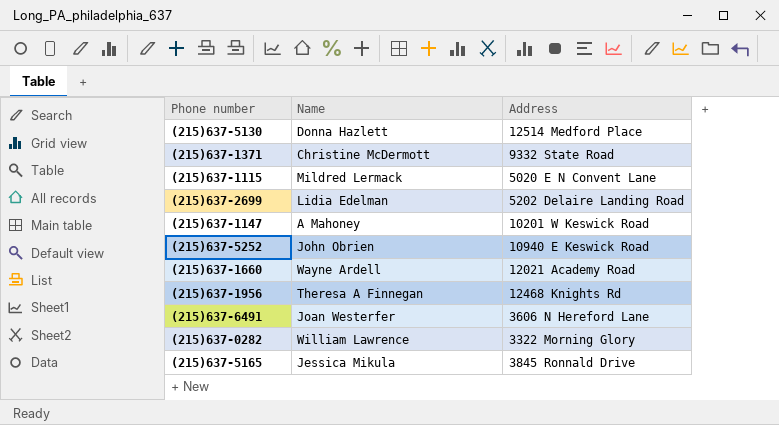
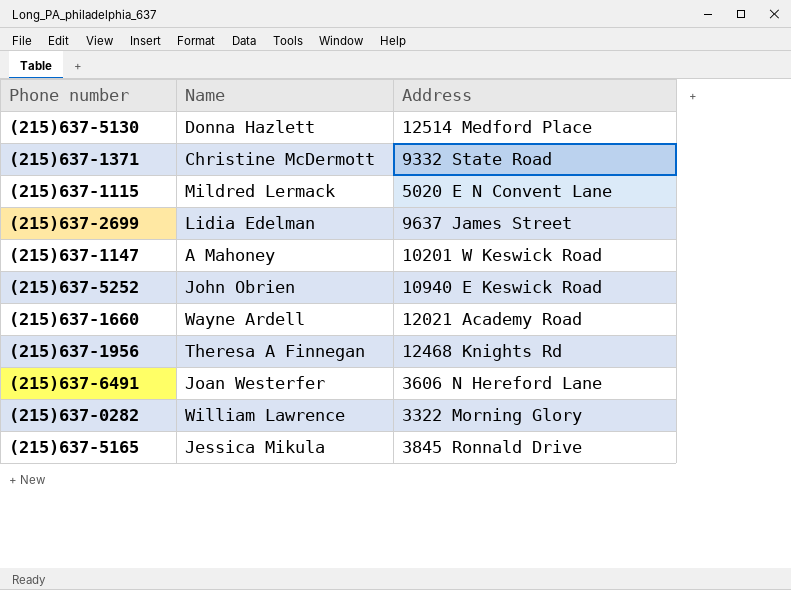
(215)637-2699 | Address: 5202 Delaire Landing Road -> 9637 James Street

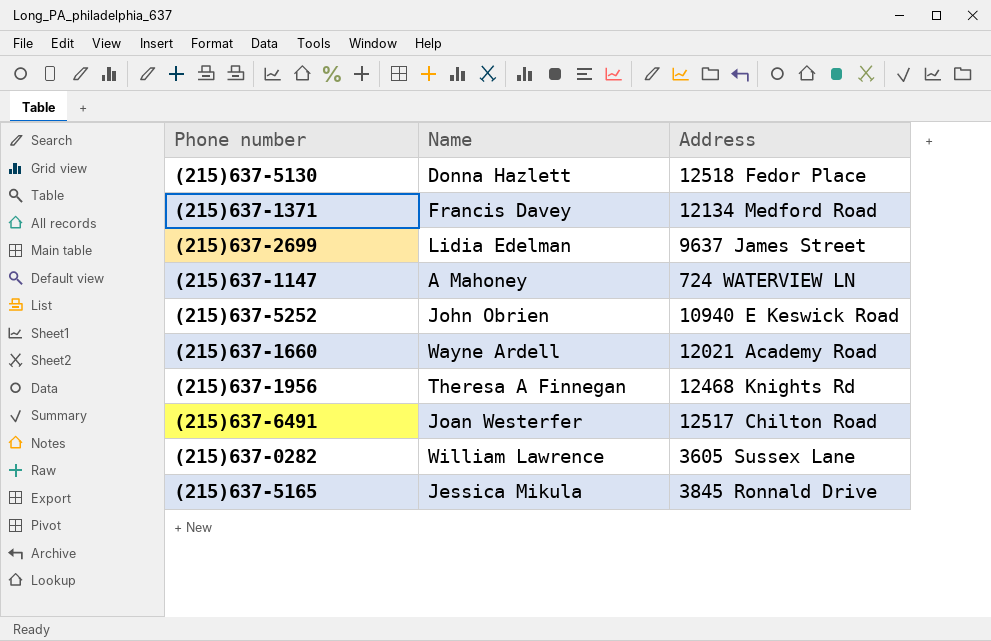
row (215)637-1115: Mildred Lermack | 5020 E N Convent Lane -> none
(215)637-5130 | Address: 12514 Medford Place -> 12518 Fedor Place
(215)637-1371 | Name: Christine McDermott -> Francis Davey
(215)637-1371 | Address: 9332 State Road -> 12134 Medford Road
(215)637-1147 | Address: 10201 W Keswick Road -> 724 WATERVIEW LN
(215)637-6491 | Address: 3606 N Hereford Lane -> 12517 Chilton Road
(215)637-0282 | Address: 3322 Morning Glory -> 3605 Sussex Lane

